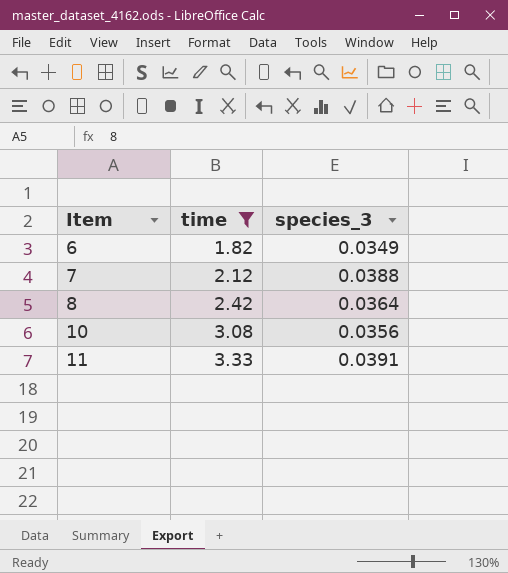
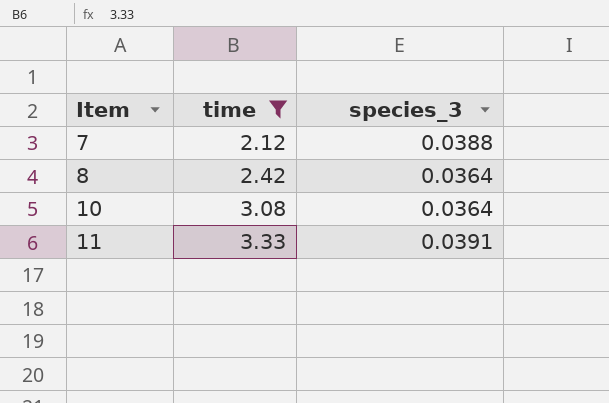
row 6: 1.82 | 0.0349 -> none
10 | species_3: 0.0356 -> 0.0364

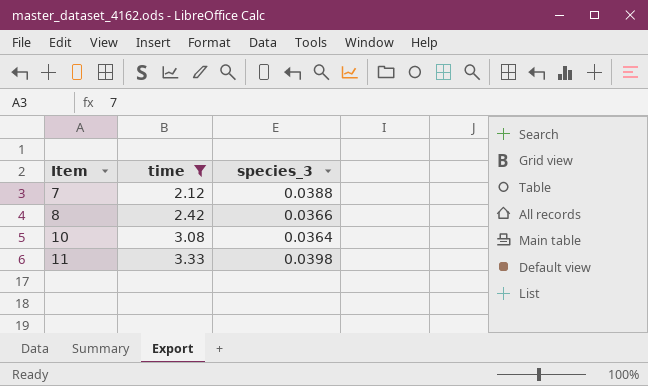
8 | species_3: 0.0364 -> 0.0366
11 | species_3: 0.0391 -> 0.0398

